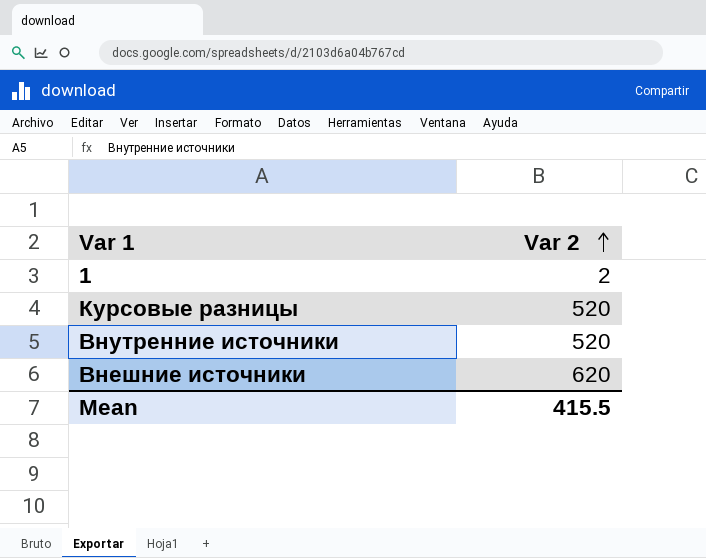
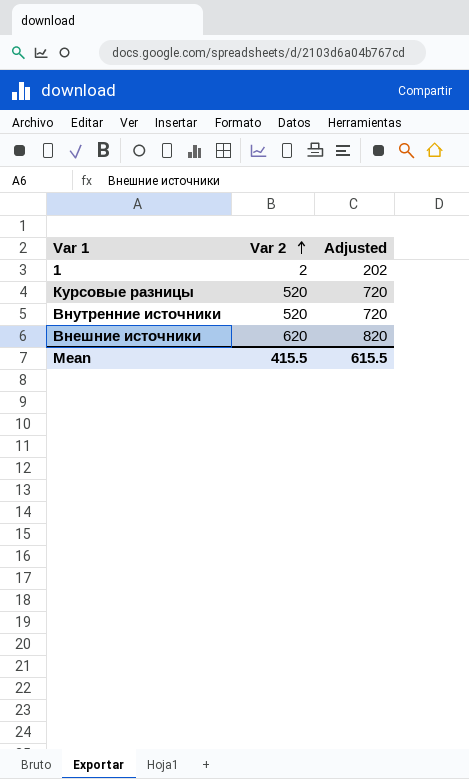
column Adjusted | formula: none -> [Var 2] + 200

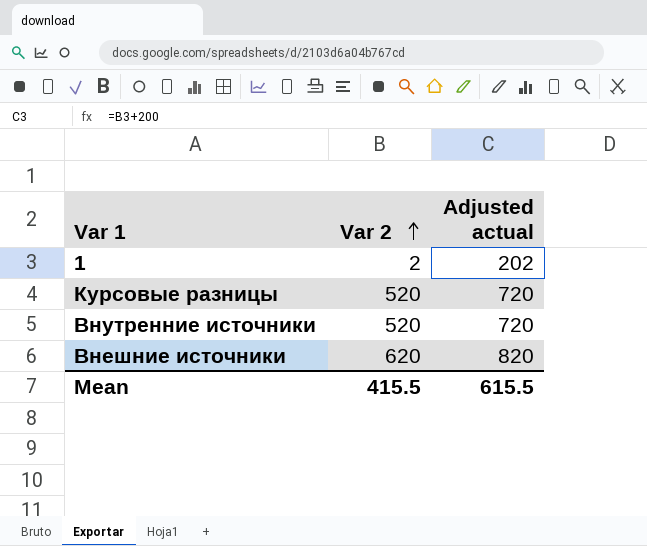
column name: Adjusted -> Adjusted actual

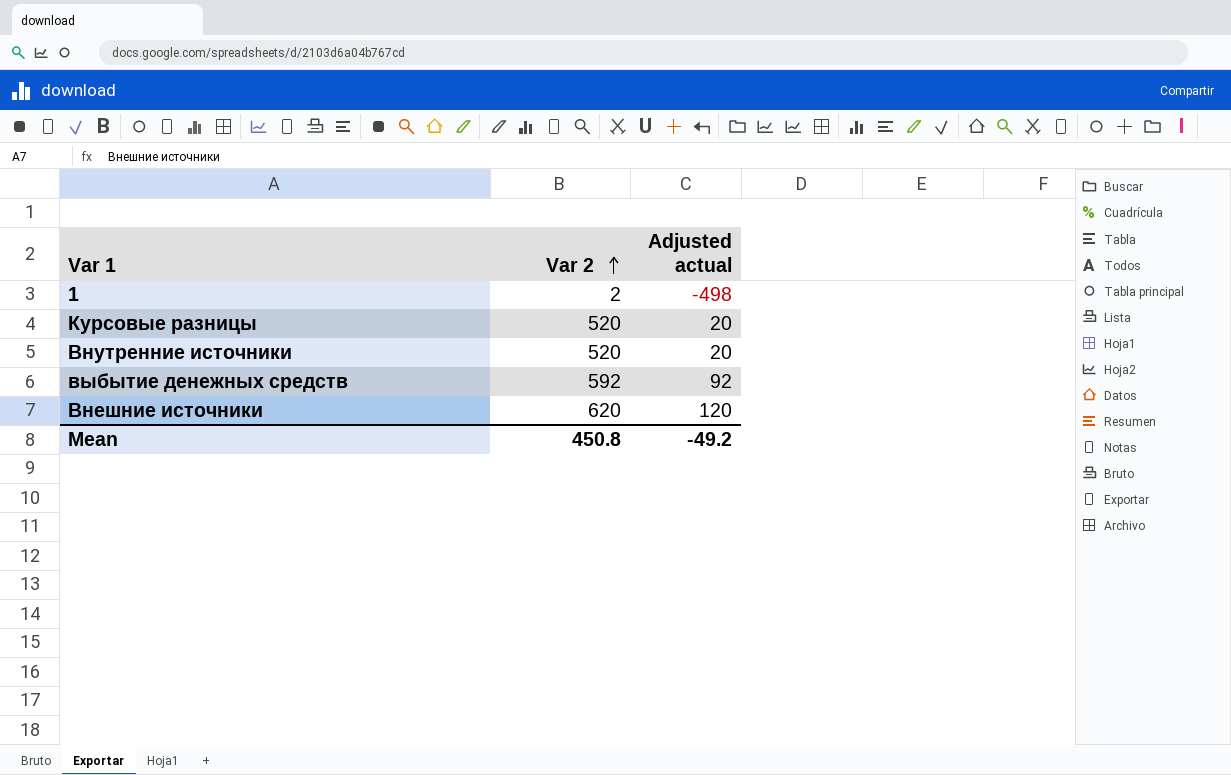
column Adjusted actual | formula: [Var 2] + 200 -> [Var 2] - 500
row выбытие денежных средств: none -> 592 | 92
Mean | Var 2: 415.5 -> 450.8
Mean | Adjusted actual: 615.5 -> -49.2

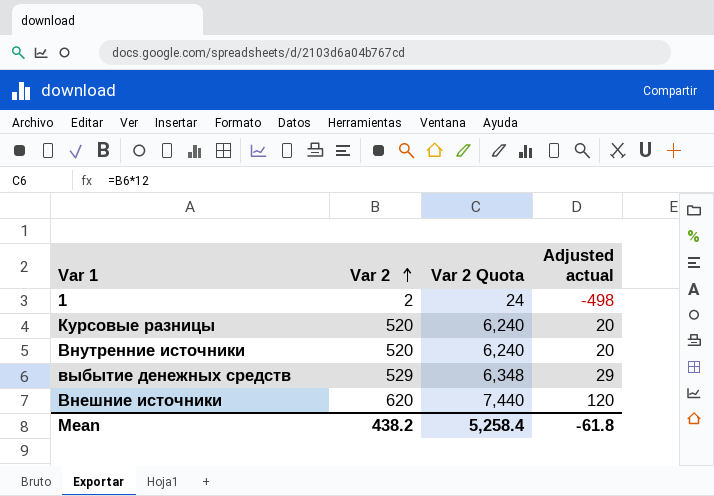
column Var 2 Quota | formula: none -> [Var 2] * 12
выбытие денежных средств | Var 2: 592 -> 529
выбытие денежных средств | Adjusted actual: 92 -> 29
Mean | Var 2: 450.8 -> 438.2
Mean | Adjusted actual: -49.2 -> -61.8

